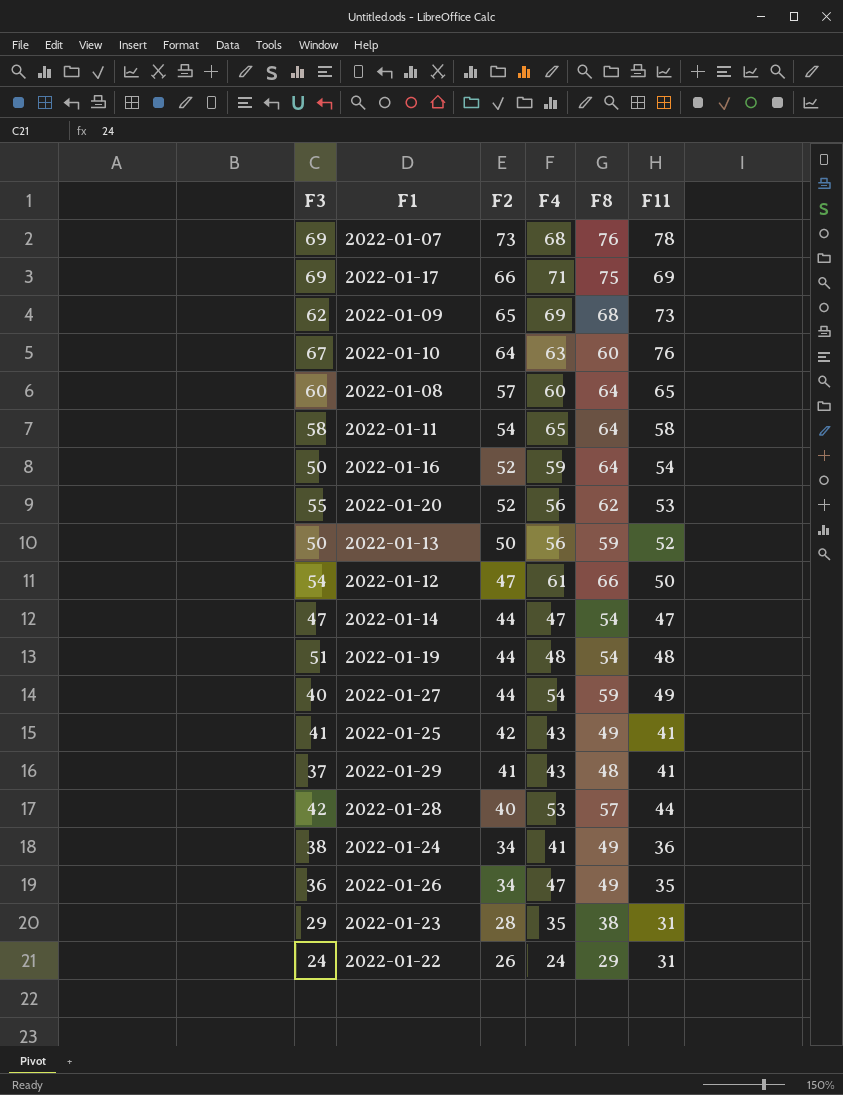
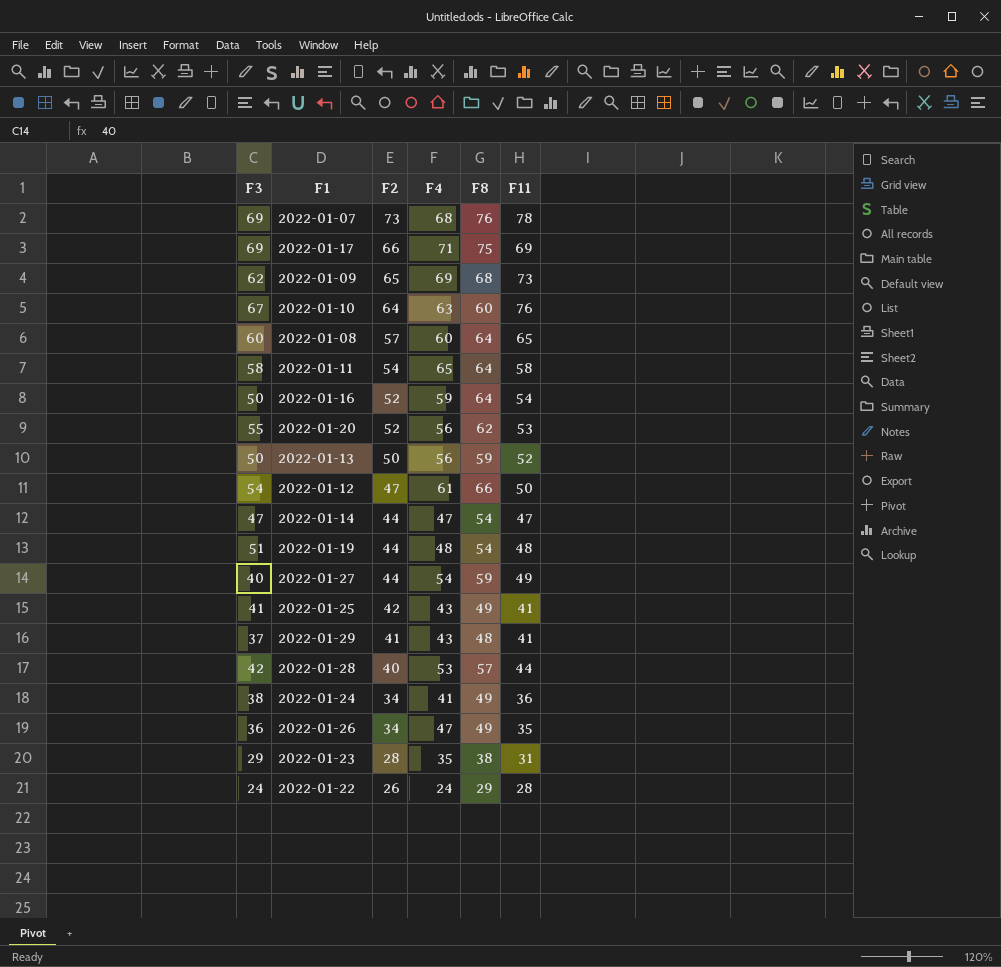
2022-01-22 | F11: 31 -> 28

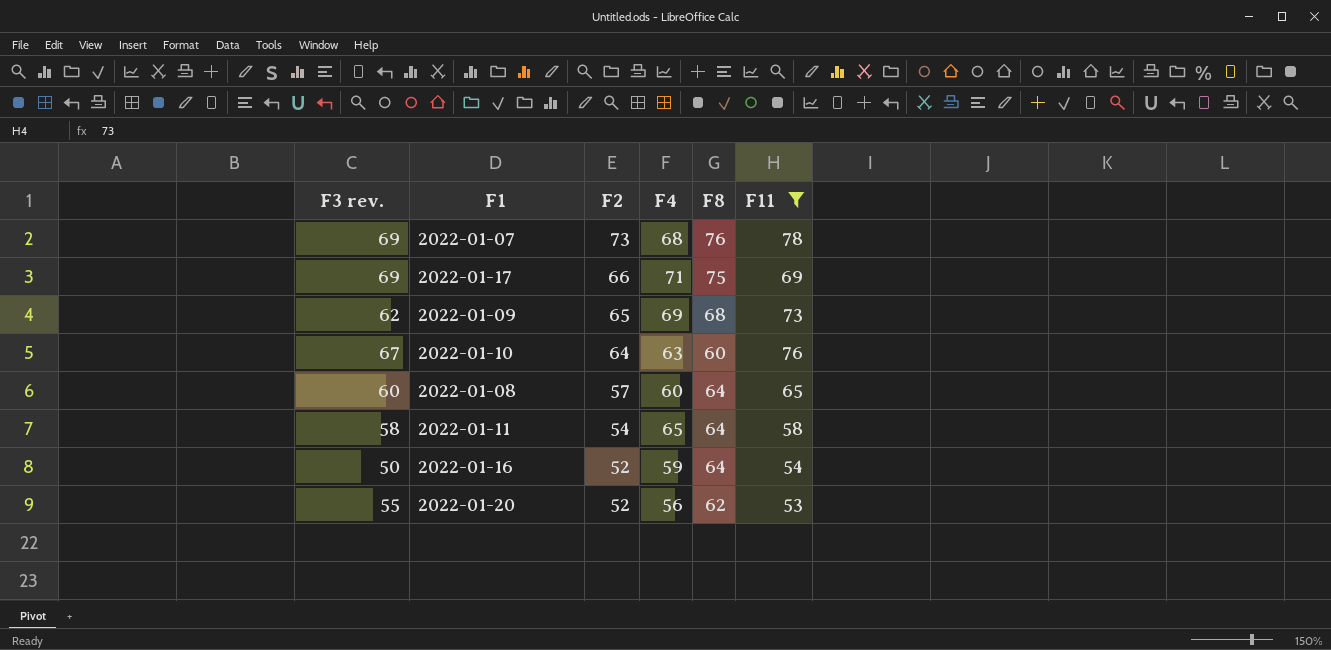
filter: none -> F11 >= 53
column name: F3 -> F3 rev.

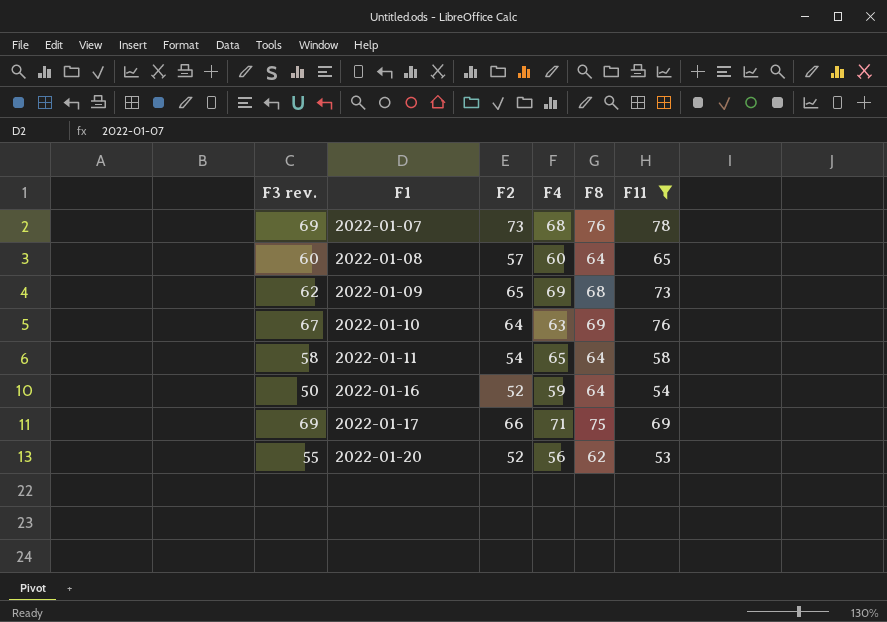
row order: F2 descending -> F1 ascending
2022-01-10 | F8: 60 -> 69

